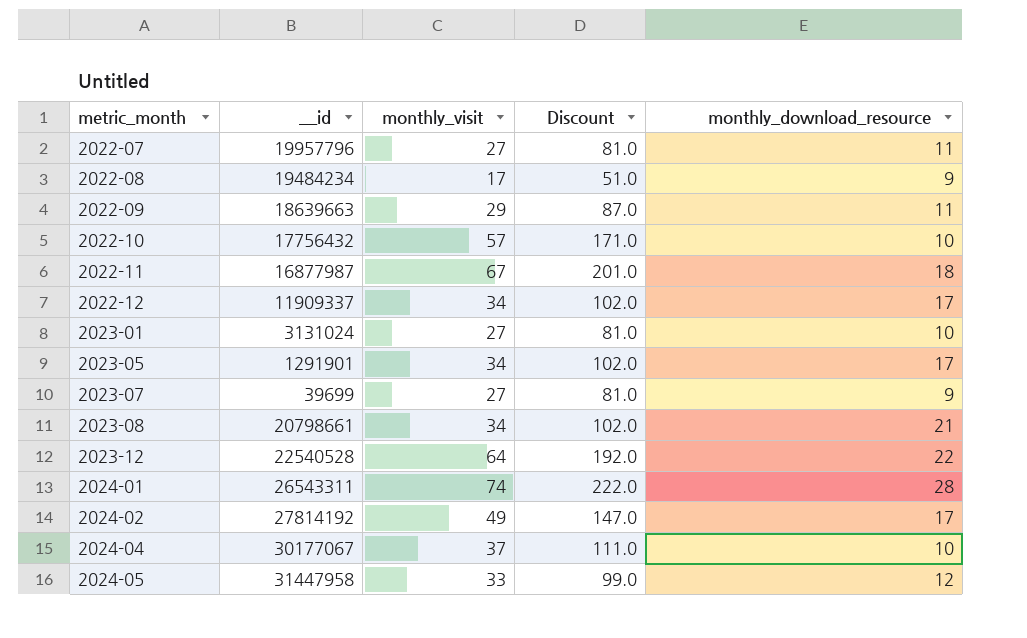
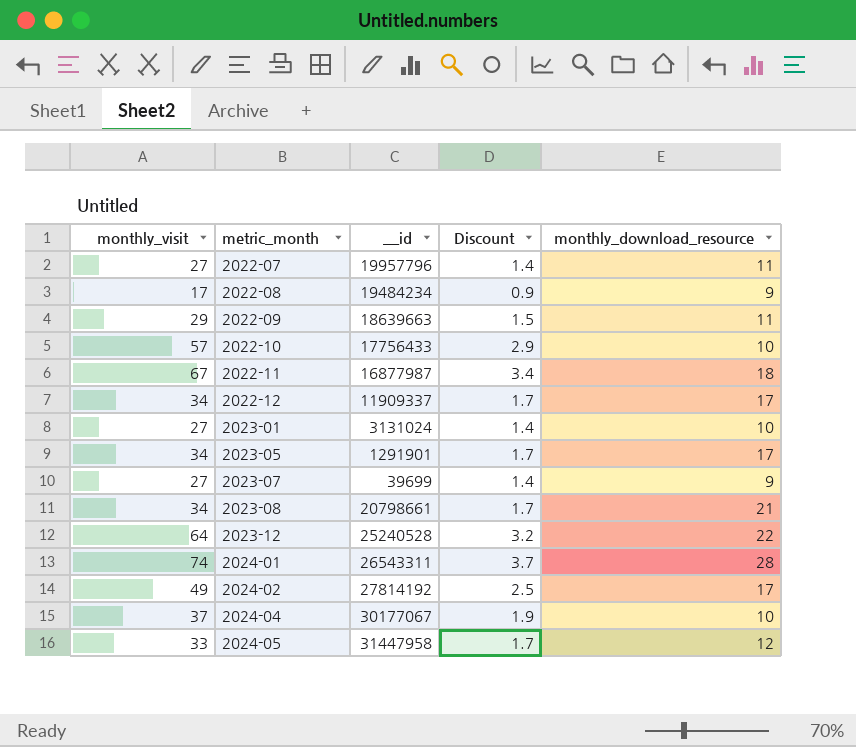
column monthly_visit | position: 3 -> 1
column Discount | formula: [monthly_visit] * 3 -> [monthly_visit] * 0.05
2022-10 | __id: 17756432 -> 17756433
2023-12 | __id: 22540528 -> 25240528

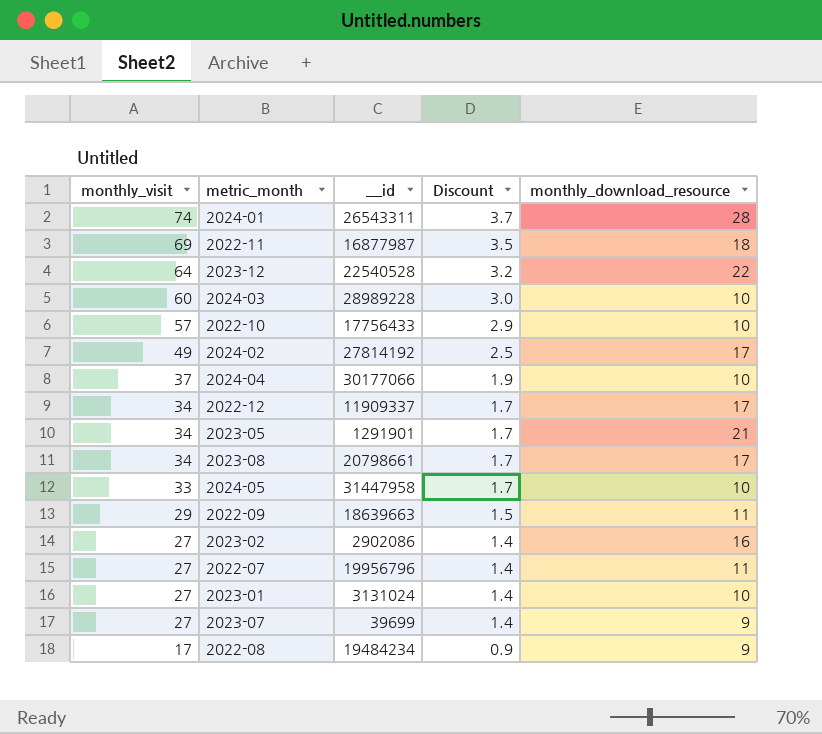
row order: metric_month ascending -> monthly_visit descending
2022-11 | monthly_visit: 67 -> 69
2022-11 | Discount: 3.4 -> 3.5
2023-12 | __id: 25240528 -> 22540528
row 2024-03: none -> 60 | 28989228 | 3.0 | 10
2024-04 | __id: 30177067 -> 30177066
2023-05 | monthly_download_resource: 17 -> 21
2023-08 | monthly_download_resource: 21 -> 17
2024-05 | monthly_download_resource: 12 -> 10
row 2023-02: none -> 27 | 2902086 | 1.4 | 16
2022-07 | __id: 19957796 -> 19956796

